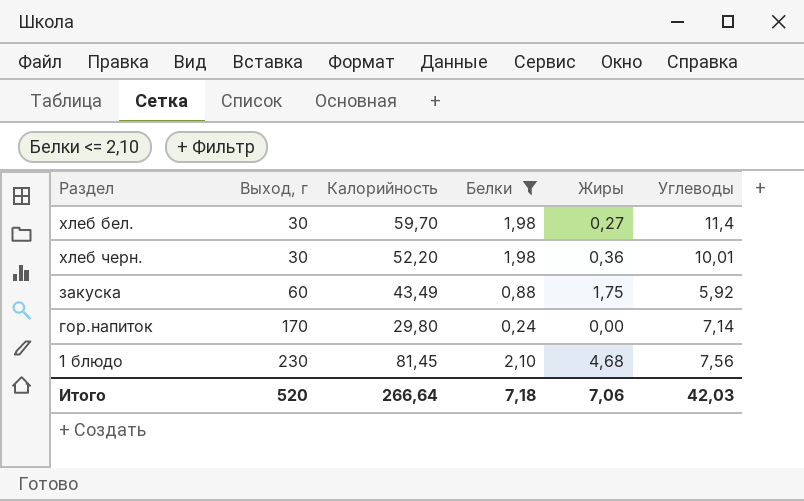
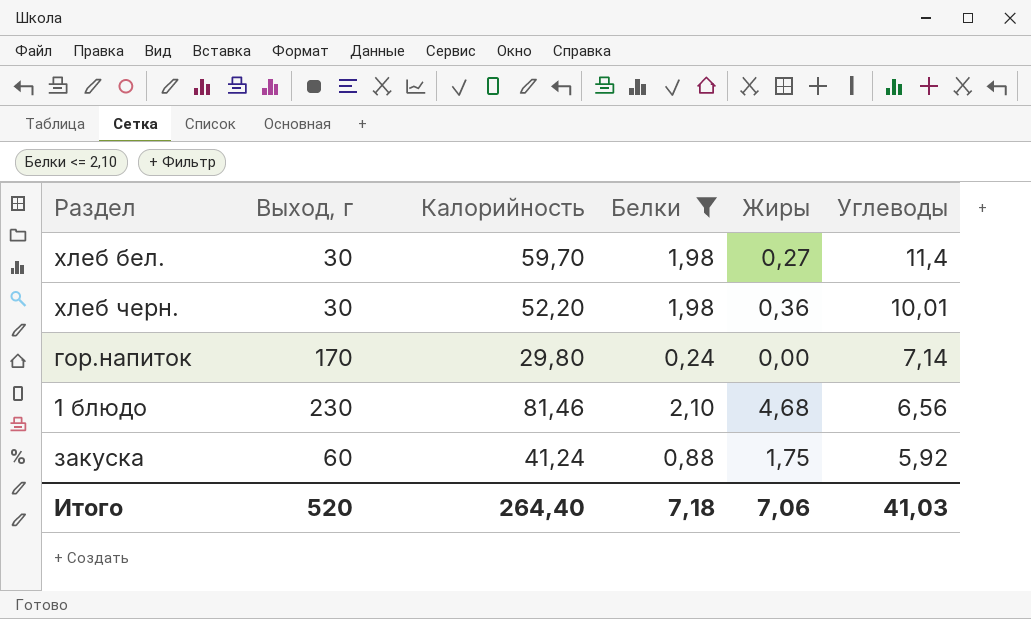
row order: Выход, г ascending -> Углеводы descending
1 блюдо | Калорийность: 81,45 -> 81,46
1 блюдо | Углеводы: 7,56 -> 6,56
закуска | Калорийность: 43,49 -> 41,24
Итого | Калорийность: 266,64 -> 264,40
Итого | Углеводы: 42,03 -> 41,03

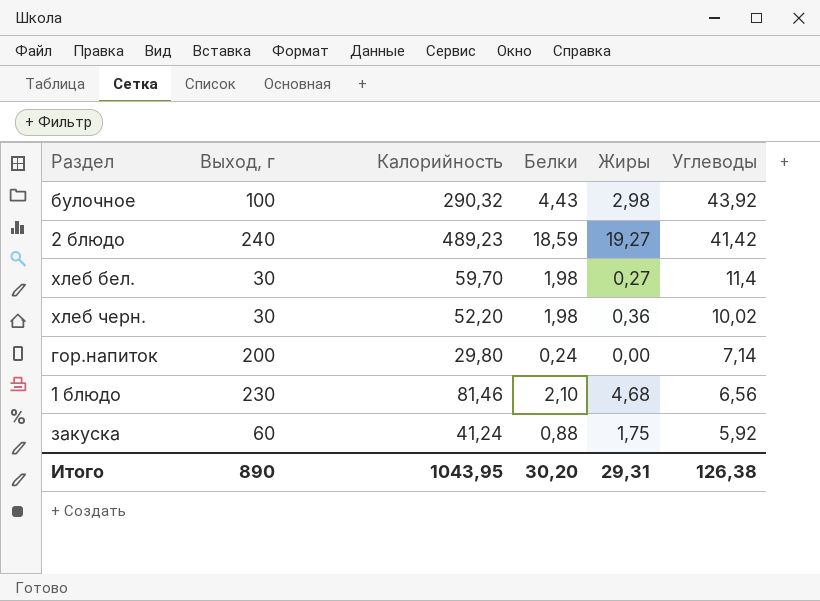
filter: Белки <= 2,10 -> none
хлеб черн. | Углеводы: 10,01 -> 10,02
гор.напиток | Выход, г: 170 -> 200
Итого | Выход, г: 520 -> 890
Итого | Калорийность: 264,40 -> 1043,95
Итого | Белки: 7,18 -> 30,20
Итого | Жиры: 7,06 -> 29,31
Итого | Углеводы: 41,03 -> 126,38

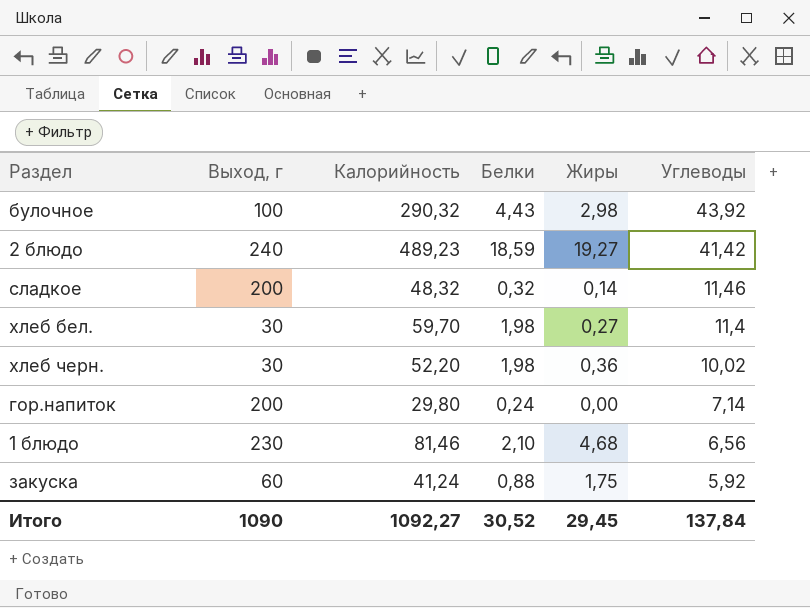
row сладкое: none -> 200 | 48,32 | 0,32 | 0,14 | 11,46
Итого | Выход, г: 890 -> 1090
Итого | Калорийность: 1043,95 -> 1092,27
Итого | Белки: 30,20 -> 30,52
Итого | Жиры: 29,31 -> 29,45
Итого | Углеводы: 126,38 -> 137,84

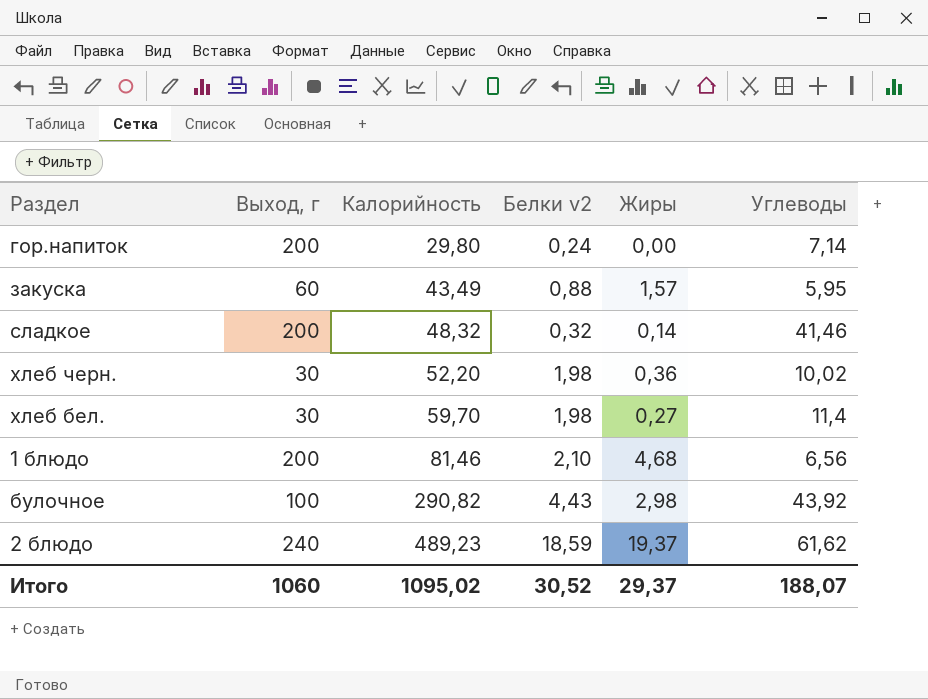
row order: Углеводы descending -> Калорийность ascending
column name: Белки -> Белки v2
закуска | Калорийность: 41,24 -> 43,49
закуска | Жиры: 1,75 -> 1,57
закуска | Углеводы: 5,92 -> 5,95
сладкое | Углеводы: 11,46 -> 41,46
1 блюдо | Выход, г: 230 -> 200
булочное | Калорийность: 290,32 -> 290,82
2 блюдо | Жиры: 19,27 -> 19,37
2 блюдо | Углеводы: 41,42 -> 61,62
Итого | Выход, г: 1090 -> 1060
Итого | Калорийность: 1092,27 -> 1095,02
Итого | Жиры: 29,45 -> 29,37
Итого | Углеводы: 137,84 -> 188,07

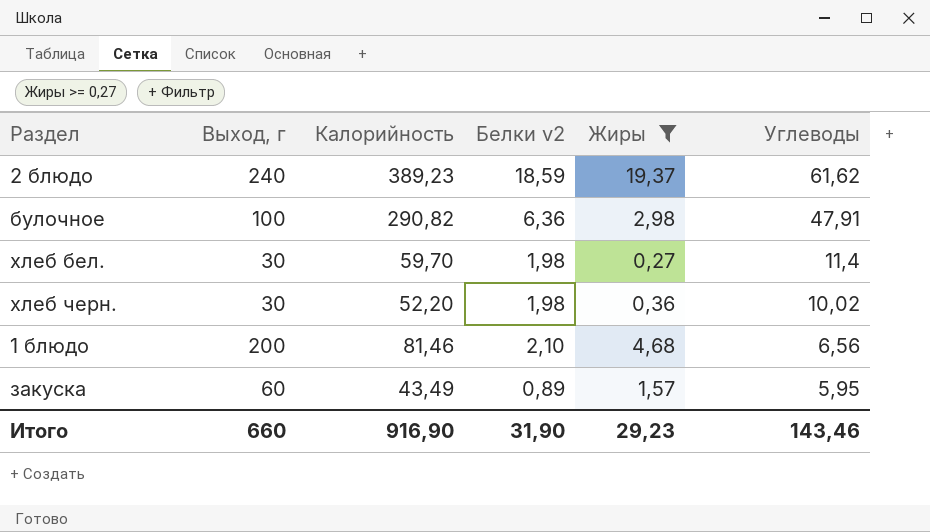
filter: none -> Жиры >= 0,27
row order: Калорийность ascending -> Углеводы descending
2 блюдо | Калорийность: 489,23 -> 389,23
булочное | Белки v2: 4,43 -> 6,36
булочное | Углеводы: 43,92 -> 47,91
закуска | Белки v2: 0,88 -> 0,89
Итого | Выход, г: 1060 -> 660
Итого | Калорийность: 1095,02 -> 916,90
Итого | Белки v2: 30,52 -> 31,90
Итого | Жиры: 29,37 -> 29,23
Итого | Углеводы: 188,07 -> 143,46

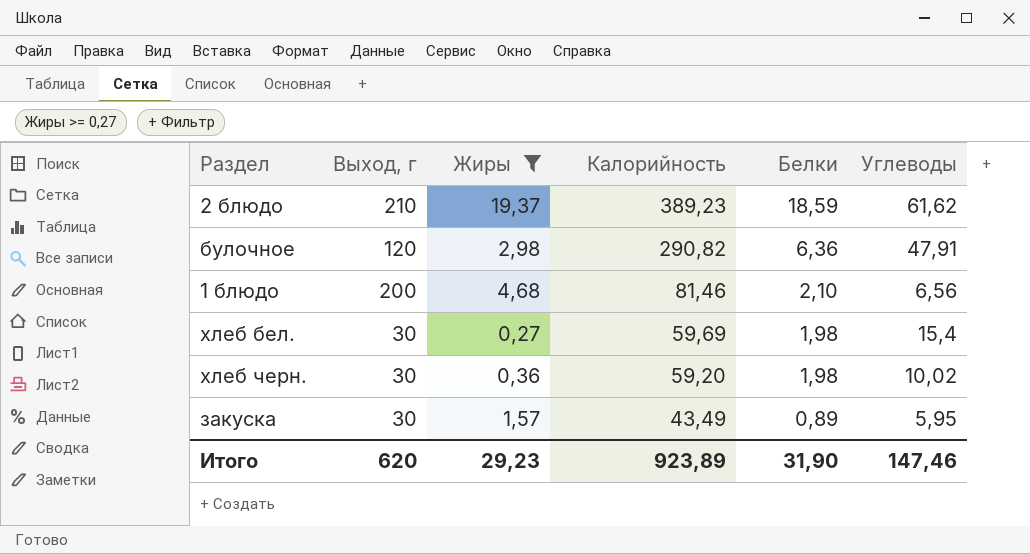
row order: Углеводы descending -> Калорийность descending
column Жиры | position: 5 -> 3
column name: Белки v2 -> Белки
2 блюдо | Выход, г: 240 -> 210
булочное | Выход, г: 100 -> 120
хлеб бел. | Калорийность: 59,70 -> 59,69
хлеб бел. | Углеводы: 11,4 -> 15,4
хлеб черн. | Калорийность: 52,20 -> 59,20
закуска | Выход, г: 60 -> 30
Итого | Выход, г: 660 -> 620
Итого | Калорийность: 916,90 -> 923,89
Итого | Углеводы: 143,46 -> 147,46

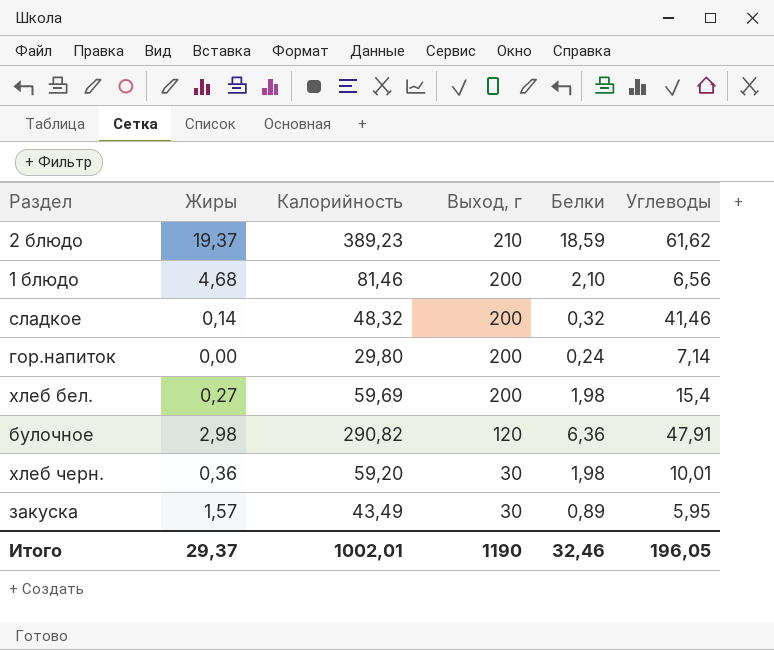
filter: Жиры >= 0,27 -> none
row order: Калорийность descending -> Выход, г descending
column Выход, г | position: 2 -> 4
хлеб бел. | Выход, г: 30 -> 200
хлеб черн. | Углеводы: 10,02 -> 10,01
Итого | Жиры: 29,23 -> 29,37
Итого | Калорийность: 923,89 -> 1002,01
Итого | Выход, г: 620 -> 1190
Итого | Белки: 31,90 -> 32,46
Итого | Углеводы: 147,46 -> 196,05

